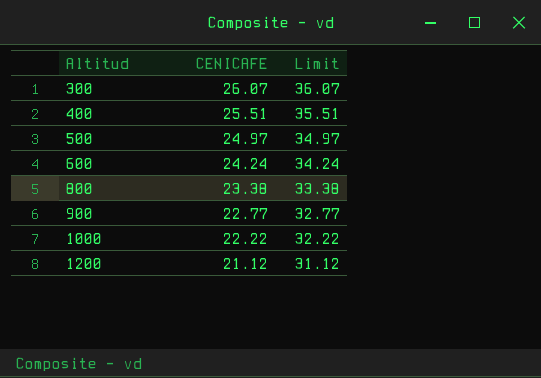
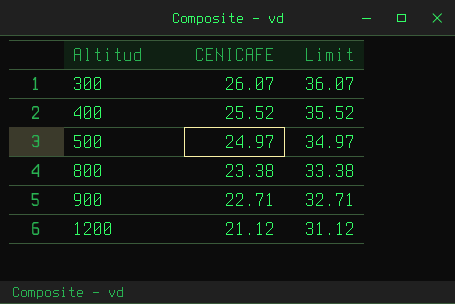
row 600: 24.24 | 34.24 -> none
row 1000: 22.22 | 32.22 -> none
400 | CENICAFE: 25.51 -> 25.52
400 | Limit: 35.51 -> 35.52
900 | CENICAFE: 22.77 -> 22.71
900 | Limit: 32.77 -> 32.71

